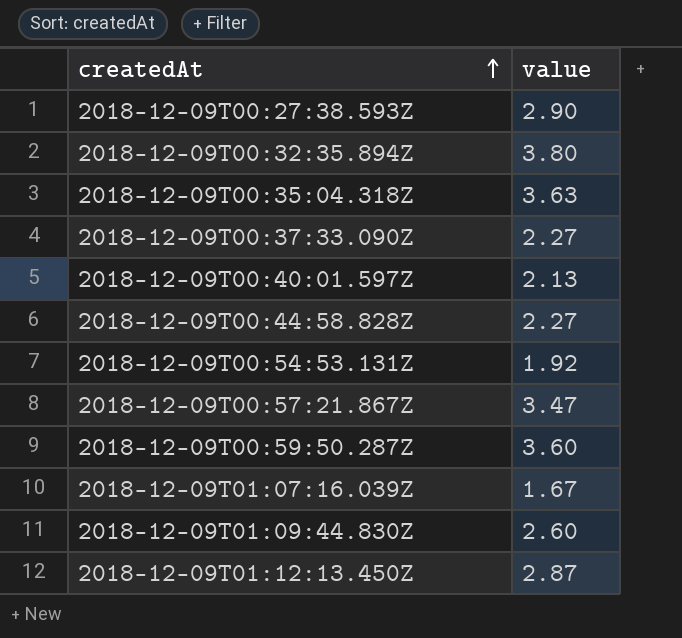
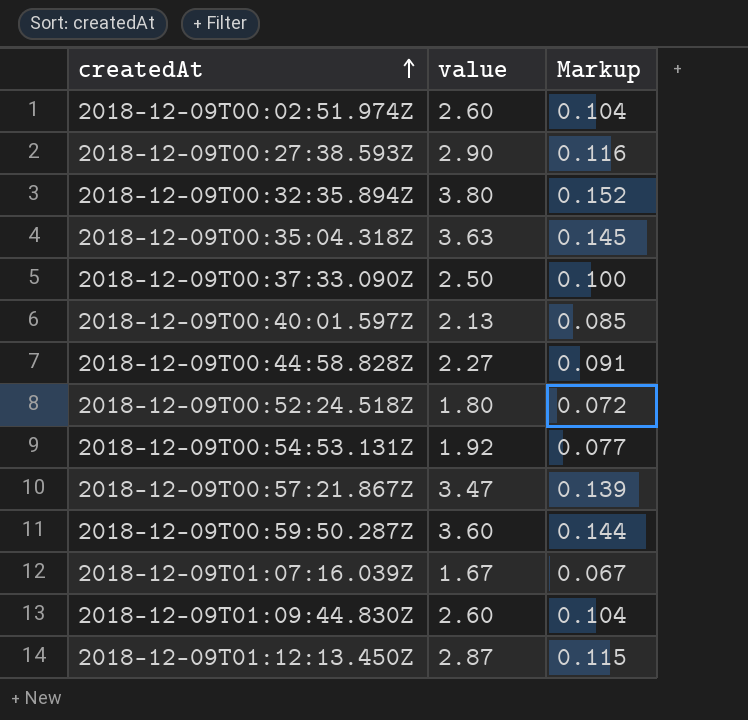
column Markup | formula: none -> [value] * 0.04
row 2018-12-09T00:02:51.974Z: none -> 2.60 | 0.104
2018-12-09T00:37:33.090Z | value: 2.27 -> 2.50
row 2018-12-09T00:52:24.518Z: none -> 1.80 | 0.072

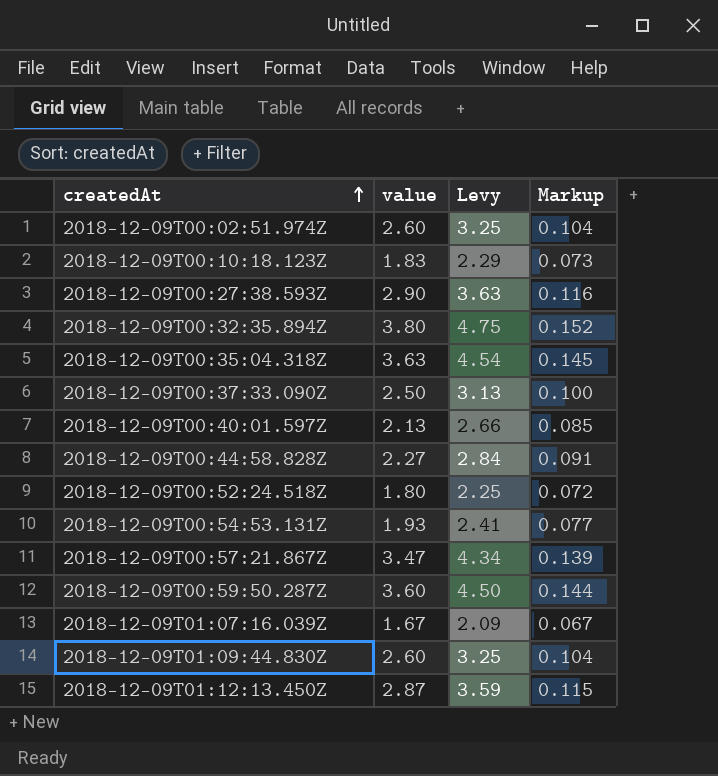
column Levy | formula: none -> [value] * 1.25
row 2018-12-09T00:10:18.123Z: none -> 1.83 | 2.29 | 0.073
2018-12-09T00:54:53.131Z | value: 1.92 -> 1.93

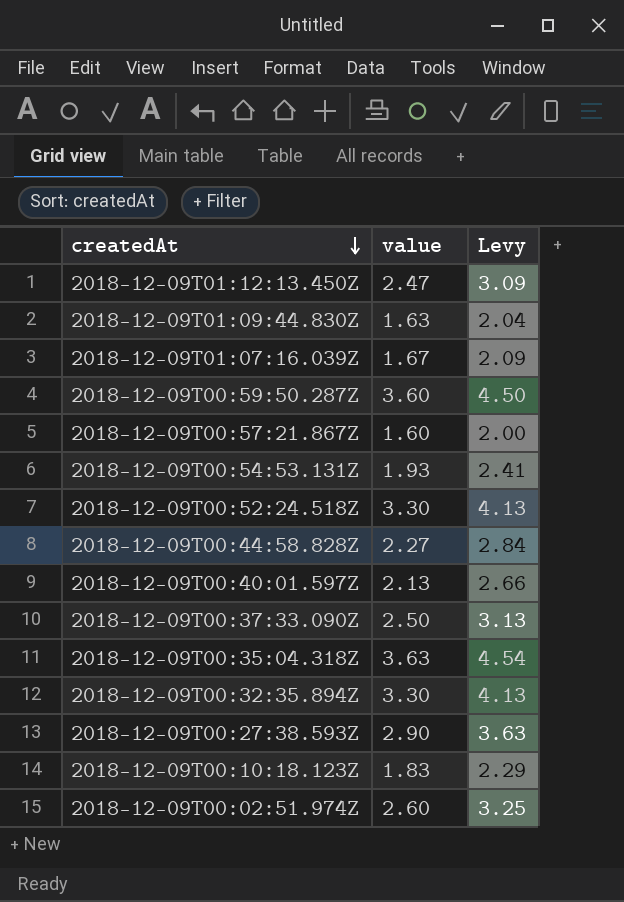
row order: createdAt ascending -> createdAt descending
column Markup | formula: [value] * 0.04 -> none
2018-12-09T01:12:13.450Z | value: 2.87 -> 2.47
2018-12-09T01:12:13.450Z | Levy: 3.59 -> 3.09
2018-12-09T01:09:44.830Z | value: 2.60 -> 1.63
2018-12-09T01:09:44.830Z | Levy: 3.25 -> 2.04
2018-12-09T00:57:21.867Z | value: 3.47 -> 1.60
2018-12-09T00:57:21.867Z | Levy: 4.34 -> 2.00
2018-12-09T00:52:24.518Z | value: 1.80 -> 3.30
2018-12-09T00:52:24.518Z | Levy: 2.25 -> 4.13
2018-12-09T00:32:35.894Z | value: 3.80 -> 3.30
2018-12-09T00:32:35.894Z | Levy: 4.75 -> 4.13

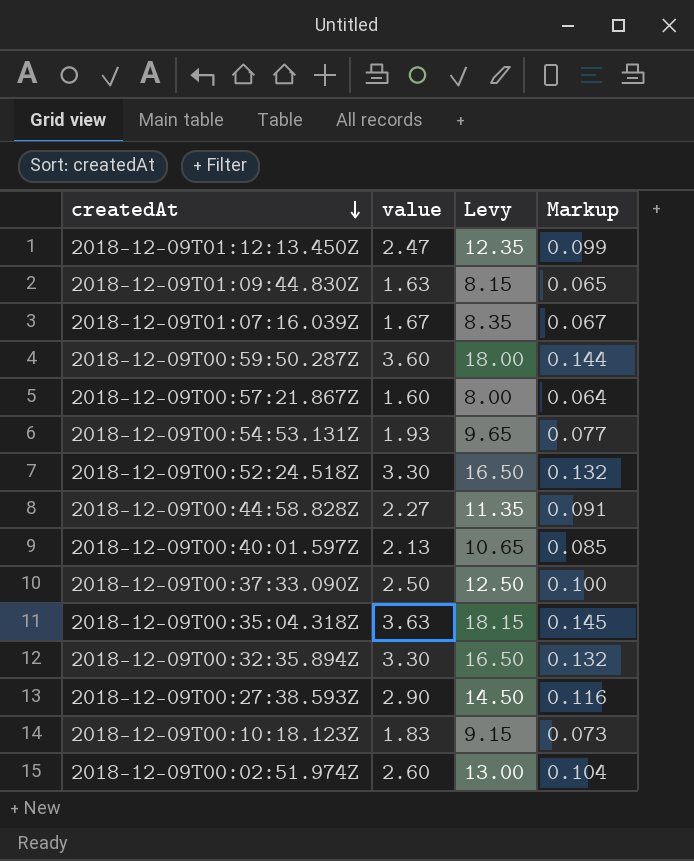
column Levy | formula: [value] * 1.25 -> [value] * 5
column Markup | formula: none -> [value] * 0.04

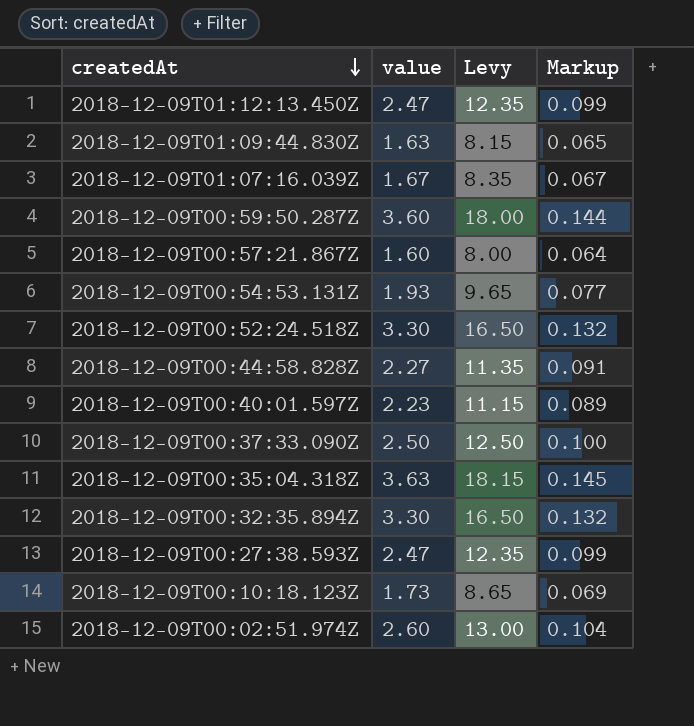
2018-12-09T00:40:01.597Z | value: 2.13 -> 2.23
2018-12-09T00:40:01.597Z | Levy: 10.65 -> 11.15
2018-12-09T00:40:01.597Z | Markup: 0.085 -> 0.089
2018-12-09T00:27:38.593Z | value: 2.90 -> 2.47
2018-12-09T00:27:38.593Z | Levy: 14.50 -> 12.35
2018-12-09T00:27:38.593Z | Markup: 0.116 -> 0.099
2018-12-09T00:10:18.123Z | value: 1.83 -> 1.73
2018-12-09T00:10:18.123Z | Levy: 9.15 -> 8.65
2018-12-09T00:10:18.123Z | Markup: 0.073 -> 0.069

